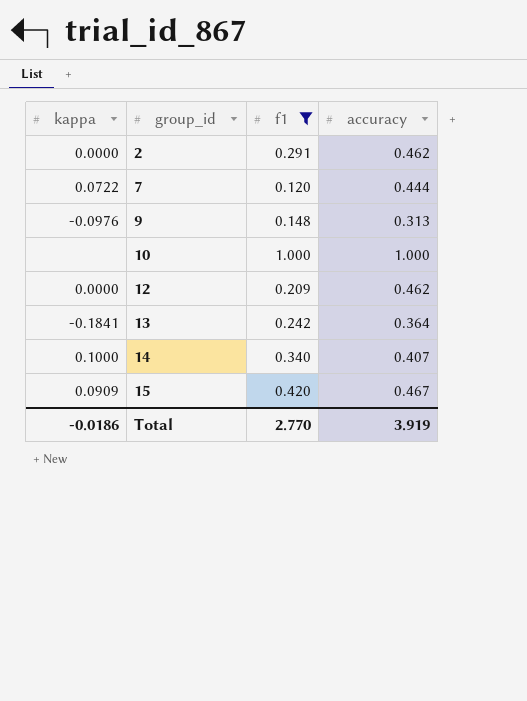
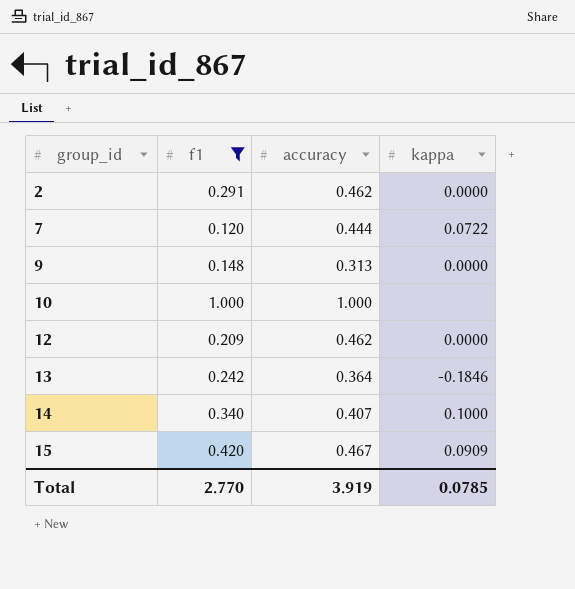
column kappa | position: 1 -> 4
9 | kappa: -0.0976 -> 0.0000
13 | kappa: -0.1841 -> -0.1846
Total | kappa: -0.0186 -> 0.0785

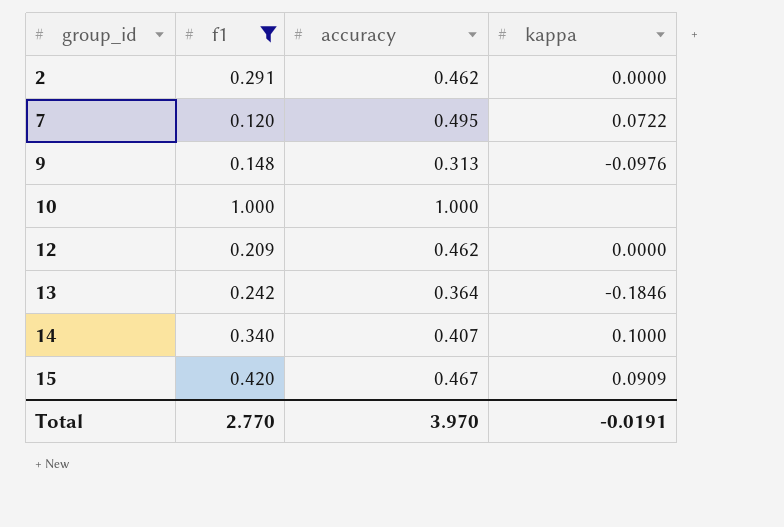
7 | accuracy: 0.444 -> 0.495
9 | kappa: 0.0000 -> -0.0976
Total | accuracy: 3.919 -> 3.970
Total | kappa: 0.0785 -> -0.0191

